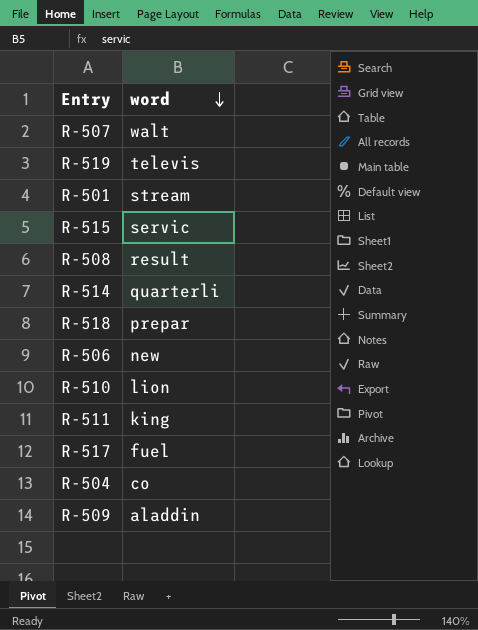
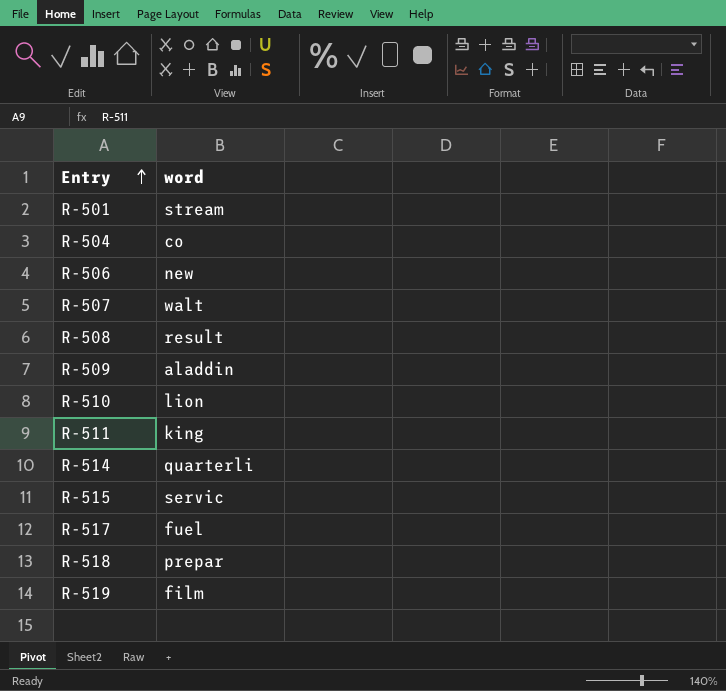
row order: word descending -> Entry ascending
R-519 | word: televis -> film

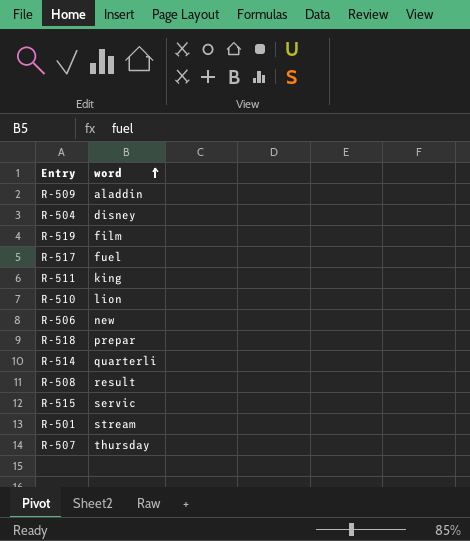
row order: Entry ascending -> word ascending
R-504 | word: co -> disney
R-507 | word: walt -> thursday

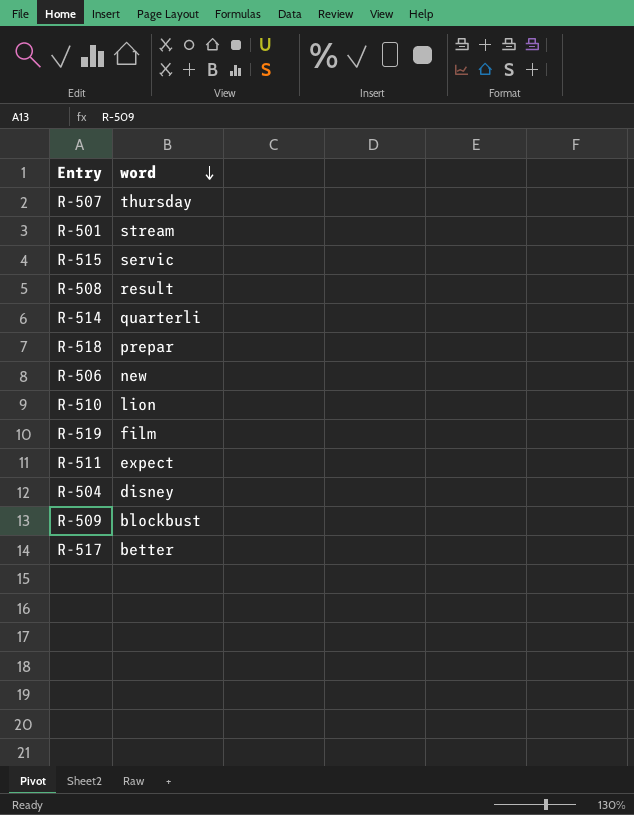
row order: word ascending -> word descending
R-511 | word: king -> expect
R-509 | word: aladdin -> blockbust
R-517 | word: fuel -> better

